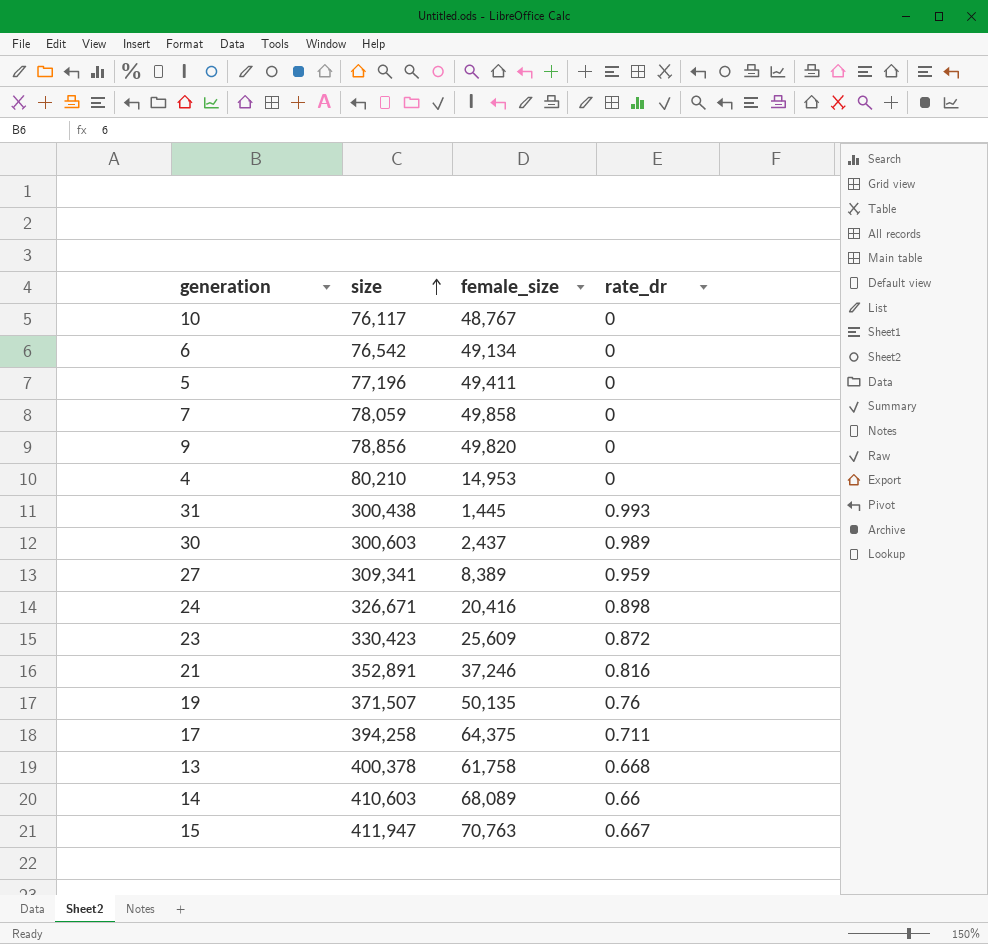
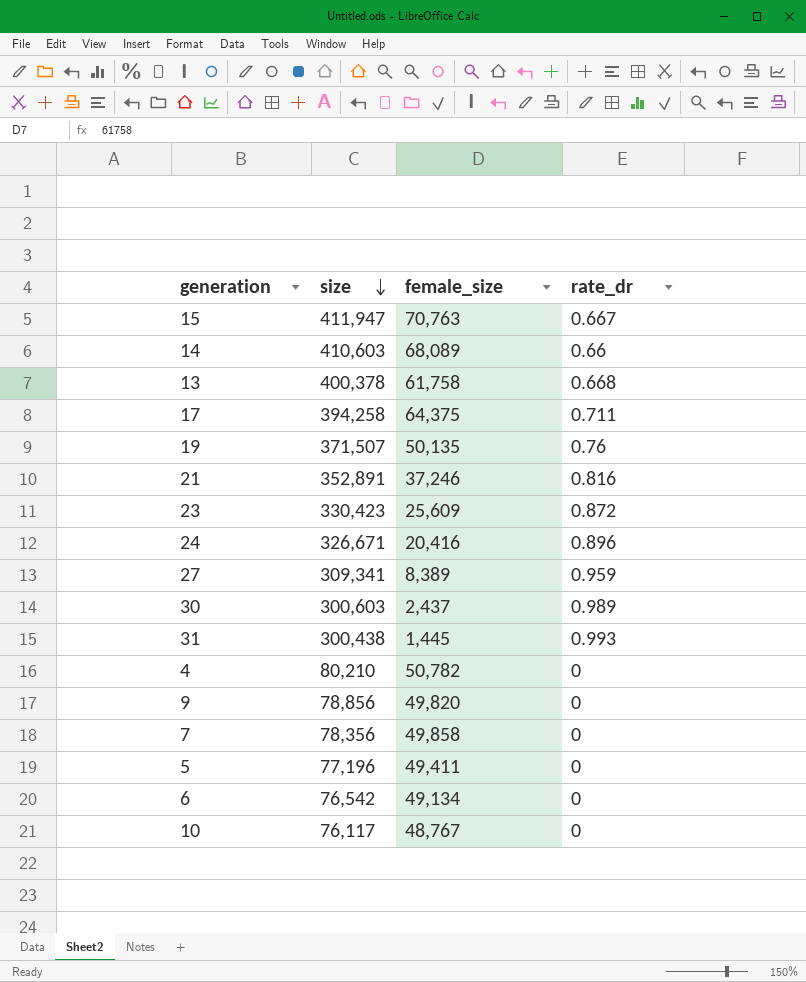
row order: size ascending -> size descending
24 | rate_dr: 0.898 -> 0.896
4 | female_size: 14,953 -> 50,782
7 | size: 78,059 -> 78,356

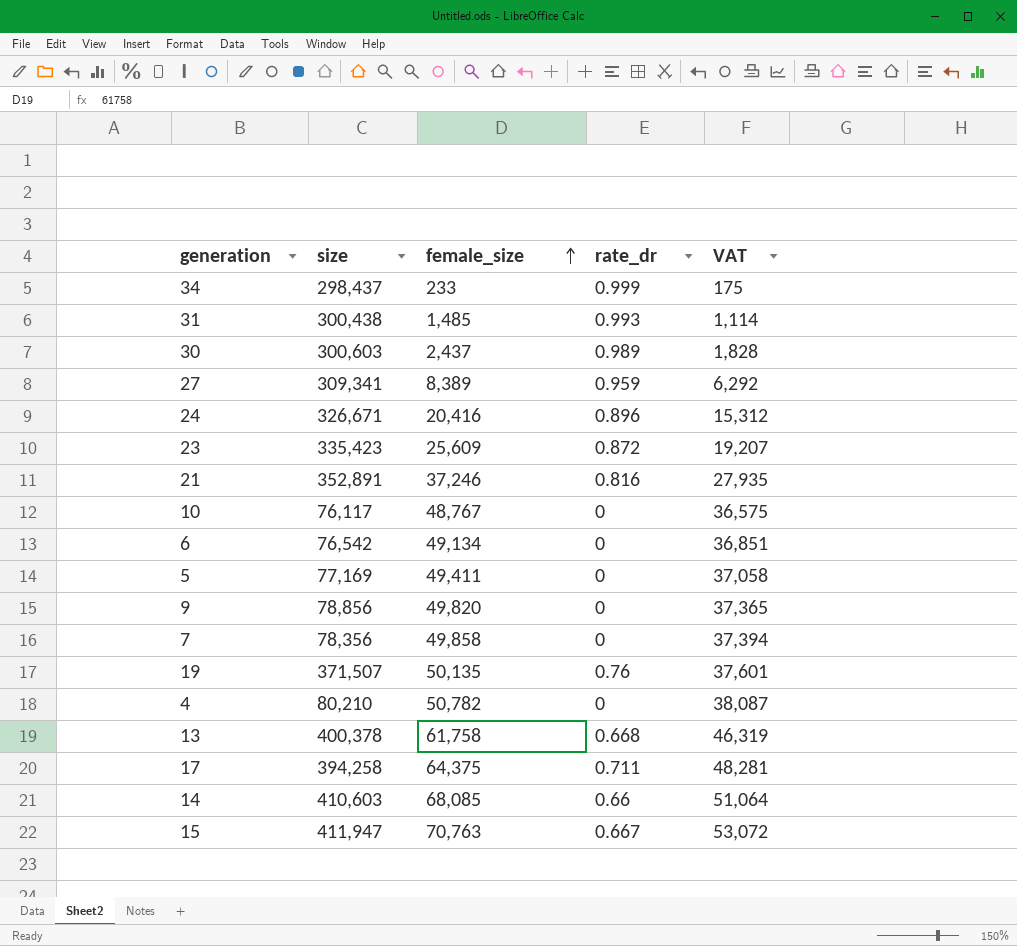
row order: size descending -> female_size ascending
column VAT | formula: none -> [female_size] * 0.75
row 34: none -> 298,437 | 233 | 0.999 | 175
31 | female_size: 1,445 -> 1,485
23 | size: 330,423 -> 335,423
5 | size: 77,196 -> 77,169
14 | female_size: 68,089 -> 68,085

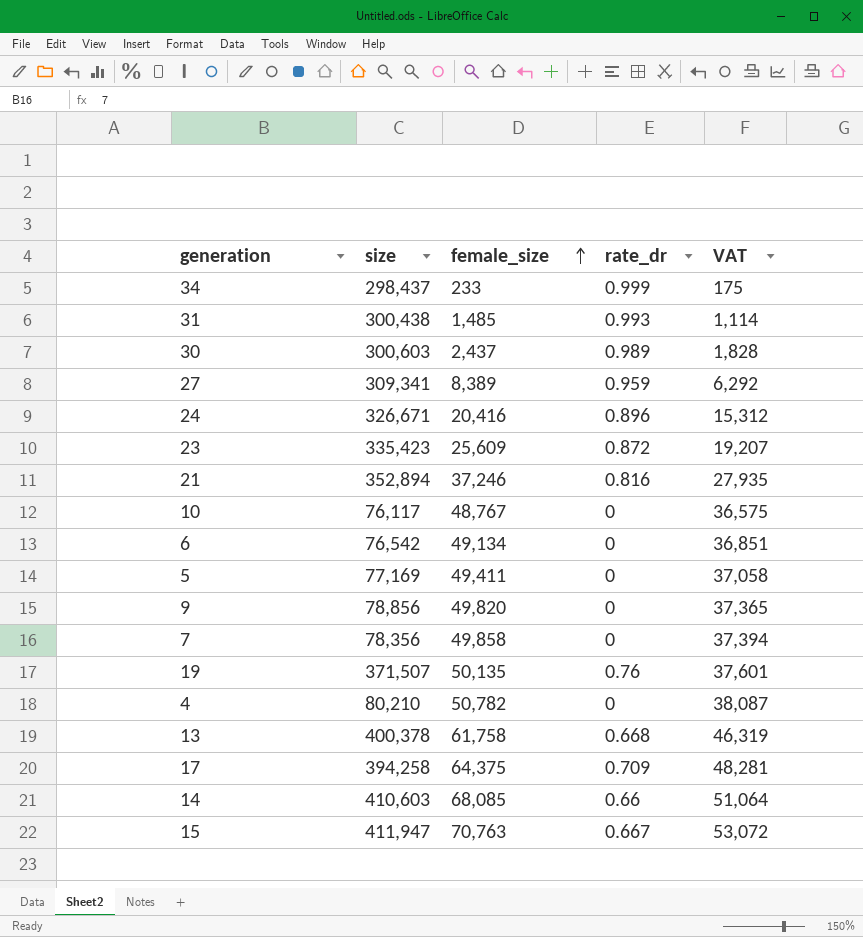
21 | size: 352,891 -> 352,894
17 | rate_dr: 0.711 -> 0.709

